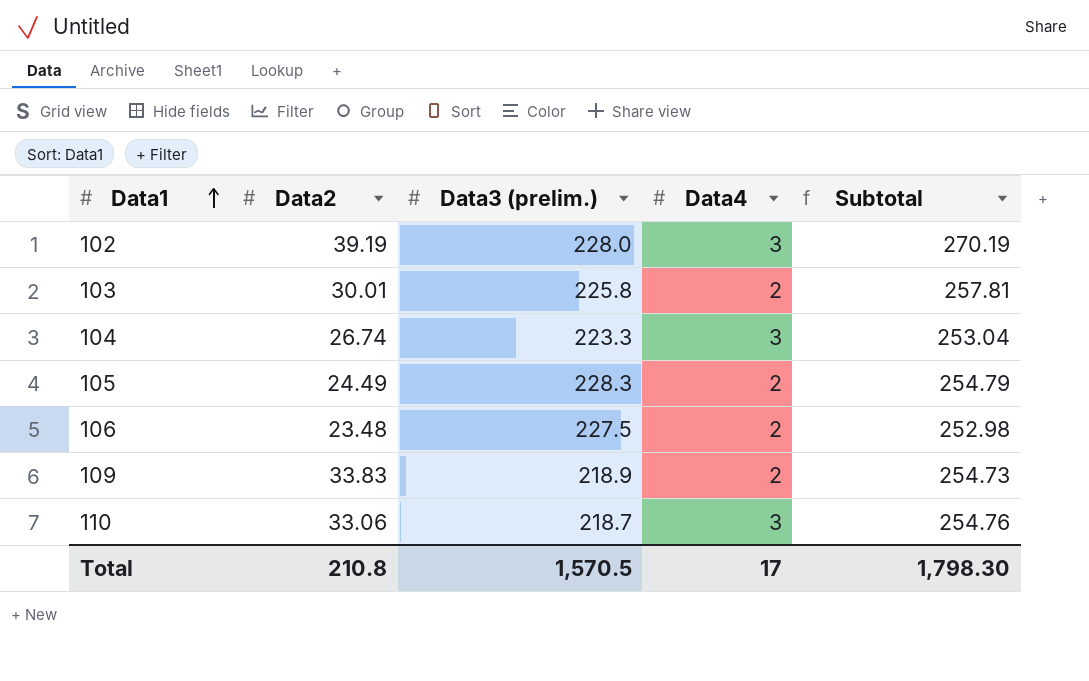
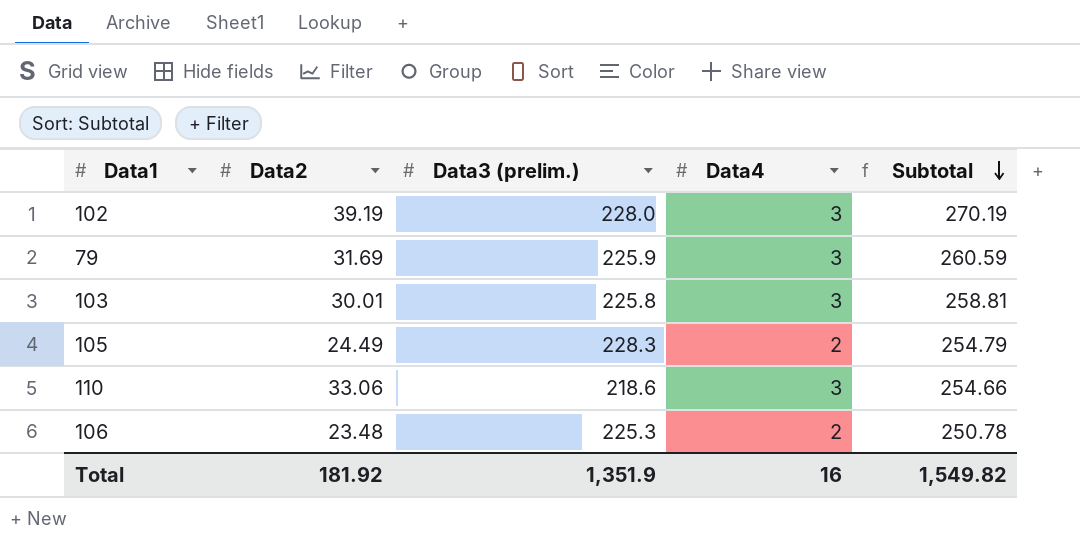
row order: Data1 ascending -> Subtotal descending
row 104: 26.74 | 223.3 | 3 | 253.04 -> none
row 109: 33.83 | 218.9 | 2 | 254.73 -> none
row 79: none -> 31.69 | 225.9 | 3 | 260.59
103 | Data4: 2 -> 3
103 | Subtotal: 257.81 -> 258.81
110 | Data3 (prelim.): 218.7 -> 218.6
110 | Subtotal: 254.76 -> 254.66
106 | Data3 (prelim.): 227.5 -> 225.3
106 | Subtotal: 252.98 -> 250.78
Total | Data2: 210.8 -> 181.92
Total | Data3 (prelim.): 1,570.5 -> 1,351.9
Total | Data4: 17 -> 16
Total | Subtotal: 1,798.30 -> 1,549.82

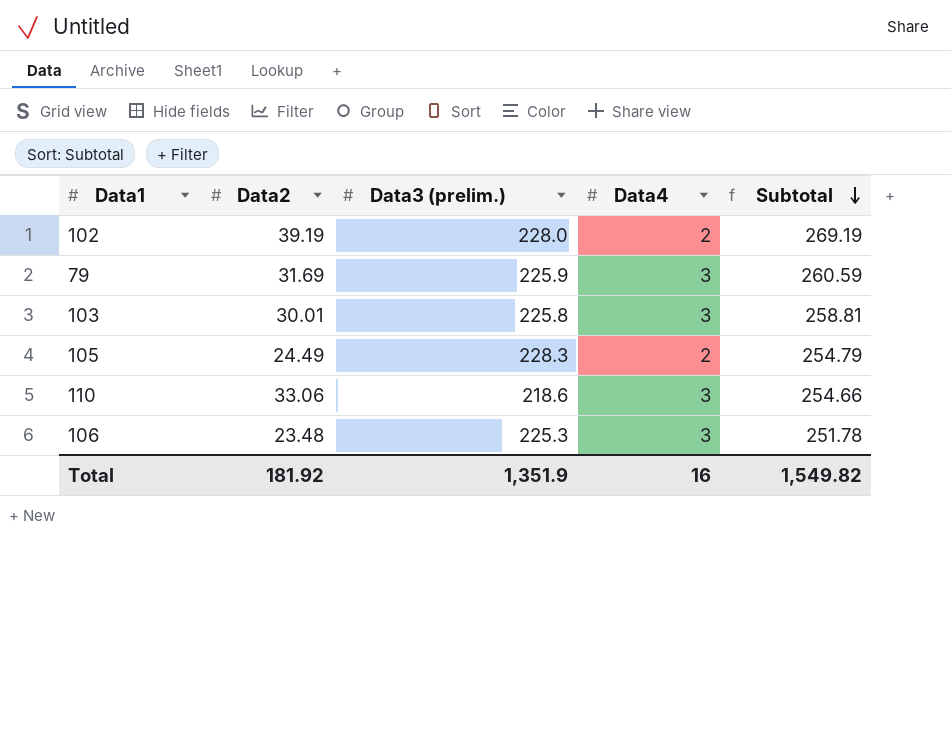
102 | Data4: 3 -> 2
102 | Subtotal: 270.19 -> 269.19
106 | Data4: 2 -> 3
106 | Subtotal: 250.78 -> 251.78

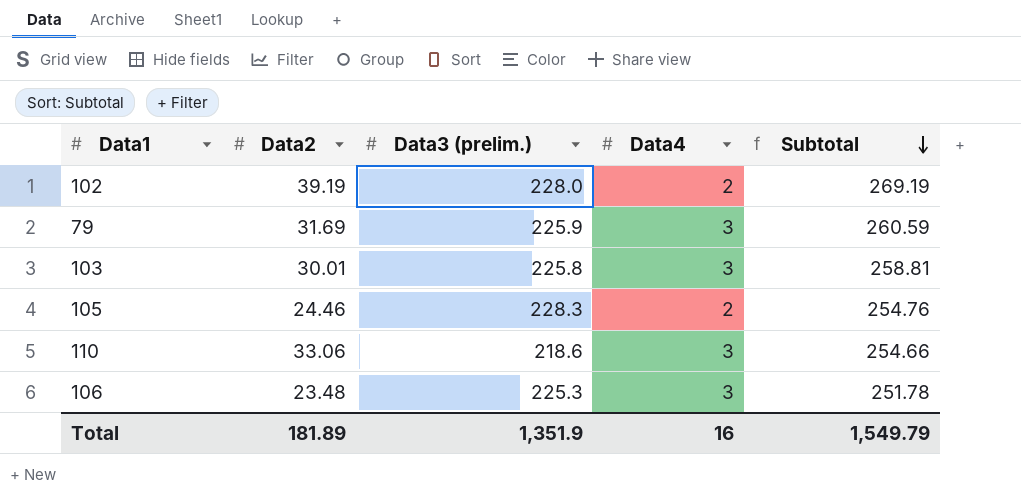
105 | Data2: 24.49 -> 24.46
105 | Subtotal: 254.79 -> 254.76
Total | Data2: 181.92 -> 181.89
Total | Subtotal: 1,549.82 -> 1,549.79

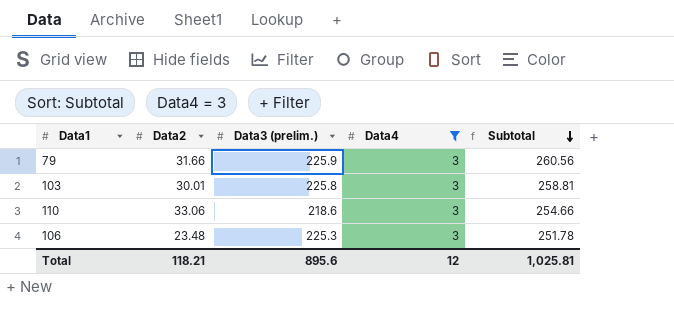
filter: none -> Data4 = 3
79 | Data2: 31.69 -> 31.66
79 | Subtotal: 260.59 -> 260.56
Total | Data2: 181.89 -> 118.21
Total | Data3 (prelim.): 1,351.9 -> 895.6
Total | Data4: 16 -> 12
Total | Subtotal: 1,549.79 -> 1,025.81

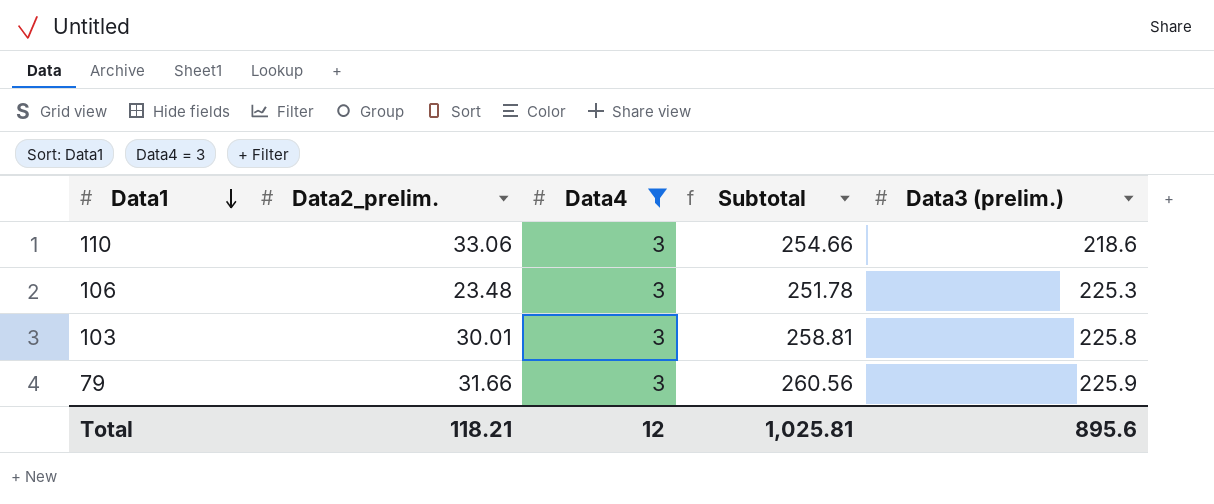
row order: Subtotal descending -> Data1 descending
column name: Data2 -> Data2_prelim.
column Data3 (prelim.) | position: 3 -> 5

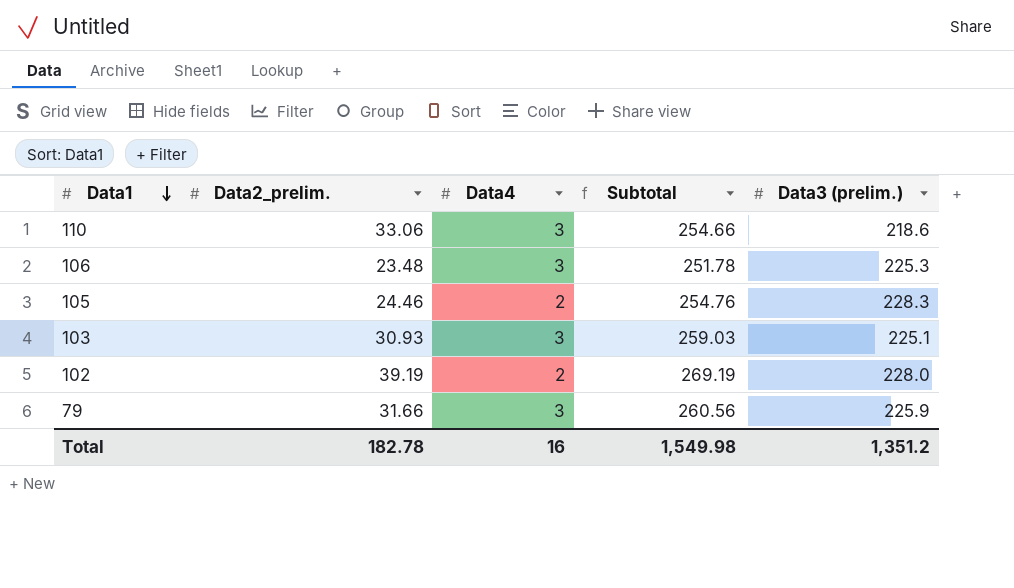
filter: Data4 = 3 -> none
103 | Data2_prelim.: 30.01 -> 30.93
103 | Subtotal: 258.81 -> 259.03
103 | Data3 (prelim.): 225.8 -> 225.1
Total | Data2_prelim.: 118.21 -> 182.78
Total | Data4: 12 -> 16
Total | Subtotal: 1,025.81 -> 1,549.98
Total | Data3 (prelim.): 895.6 -> 1,351.2

